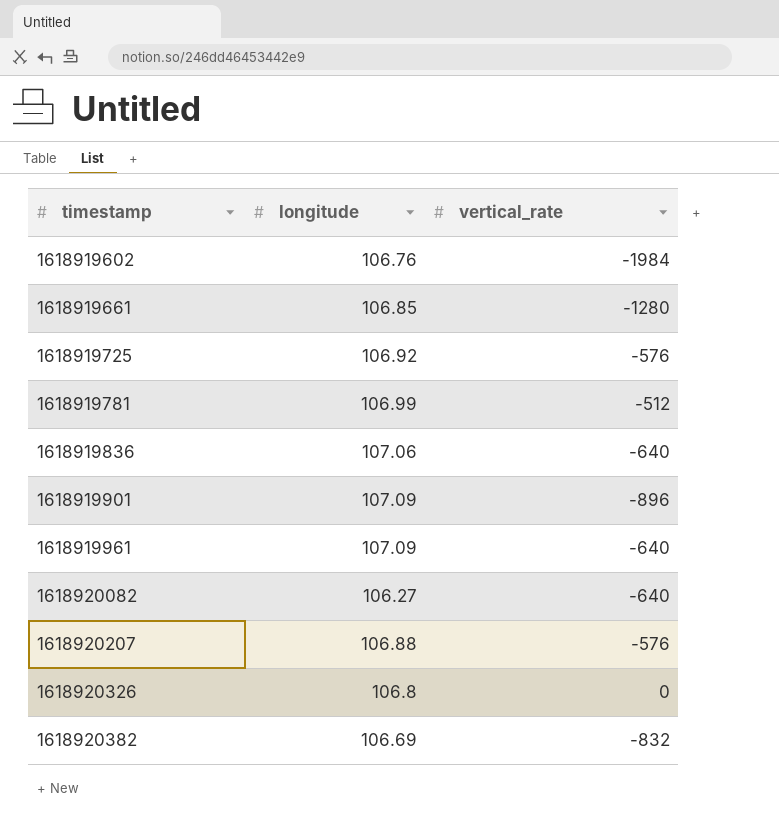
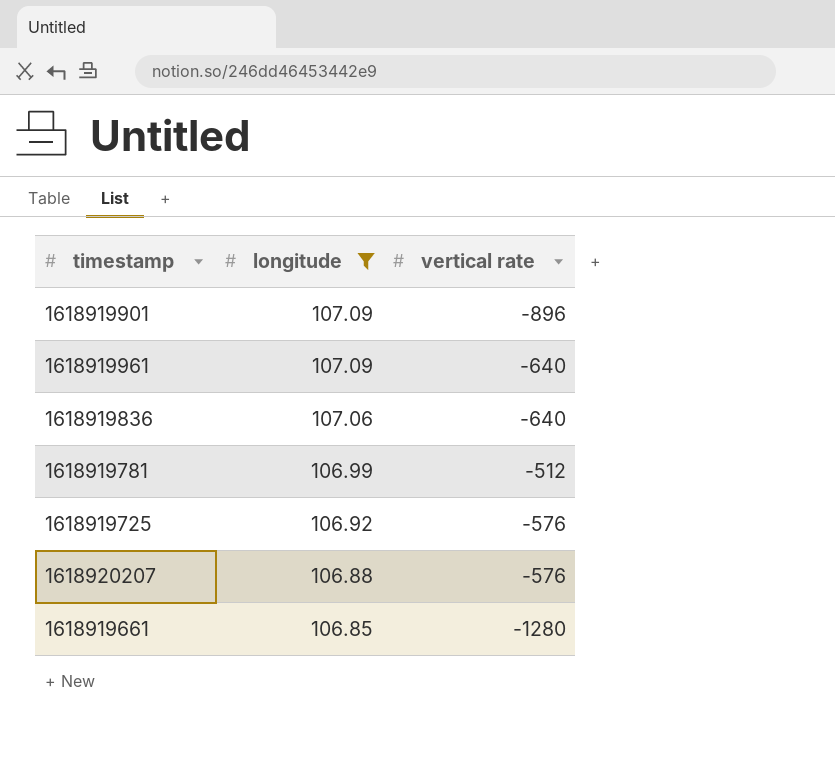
filter: none -> longitude >= 106.85
row order: timestamp ascending -> longitude descending
column name: vertical_rate -> vertical rate

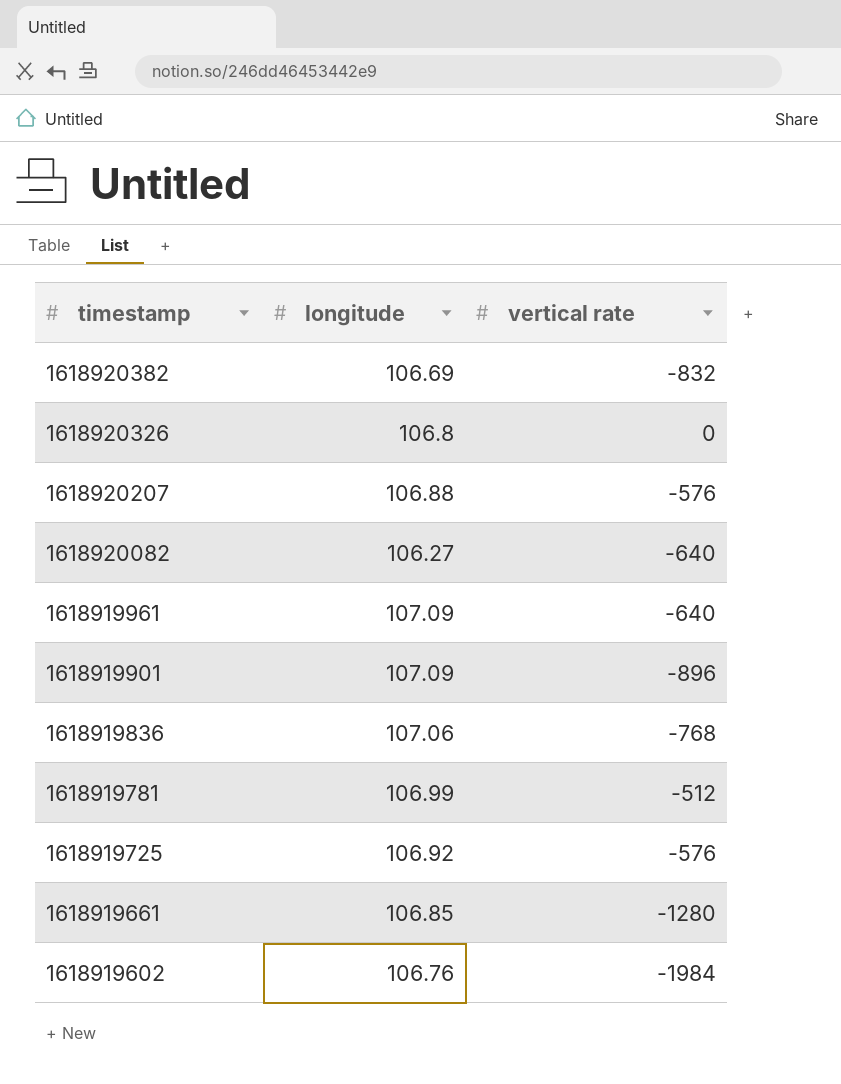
filter: longitude >= 106.85 -> none
row order: longitude descending -> timestamp descending
1618919836 | vertical rate: -640 -> -768

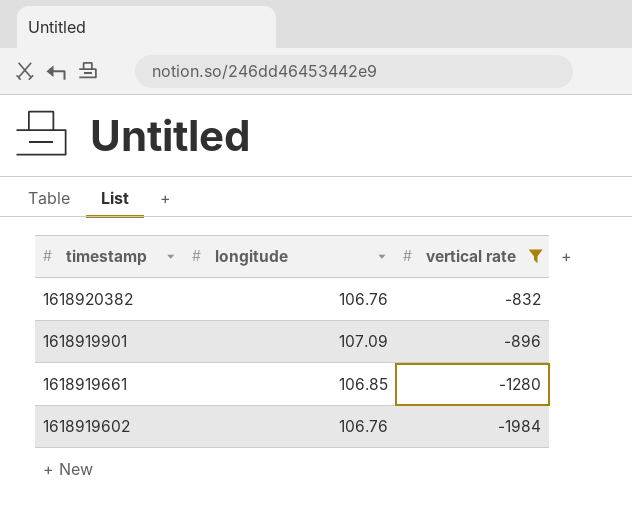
filter: none -> vertical rate <= -832
1618920382 | longitude: 106.69 -> 106.76

